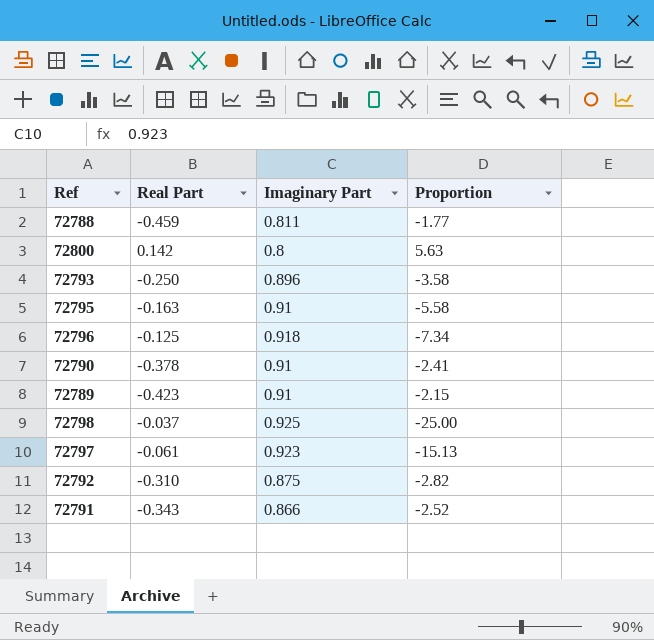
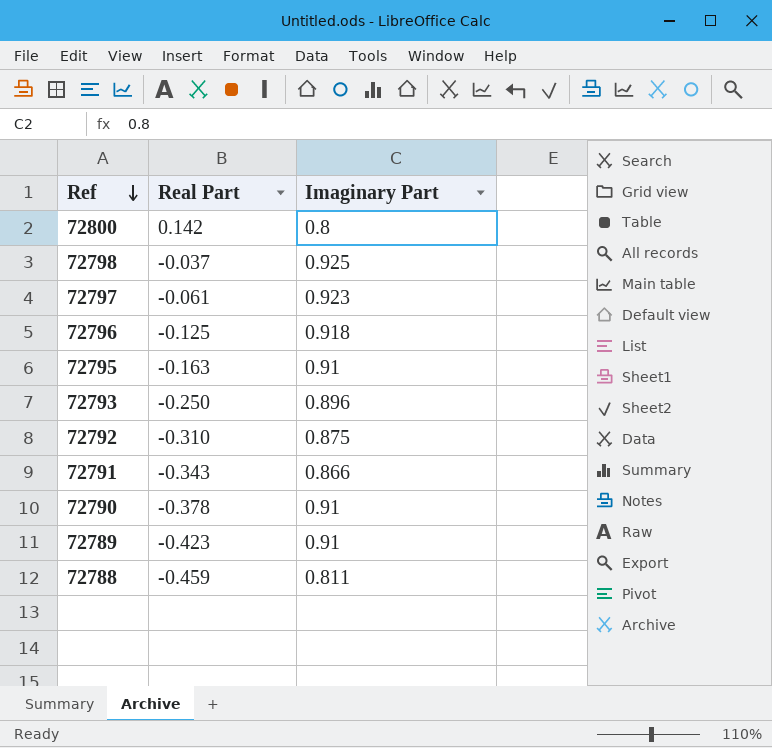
row order: none -> Ref descending
column Proportion | formula: [Imaginary Part] / [Real Part] -> none

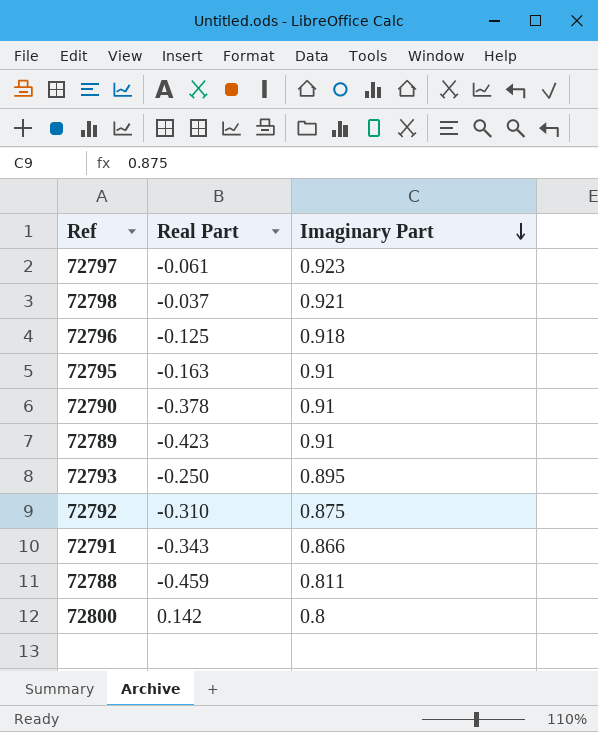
row order: Ref descending -> Imaginary Part descending
72798 | Imaginary Part: 0.925 -> 0.921
72793 | Imaginary Part: 0.896 -> 0.895

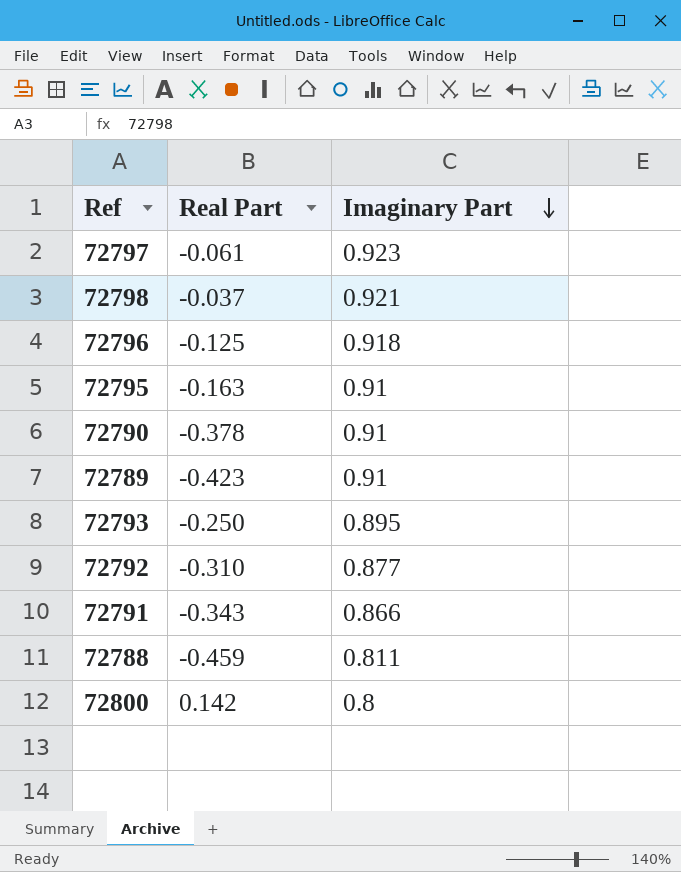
72792 | Imaginary Part: 0.875 -> 0.877

